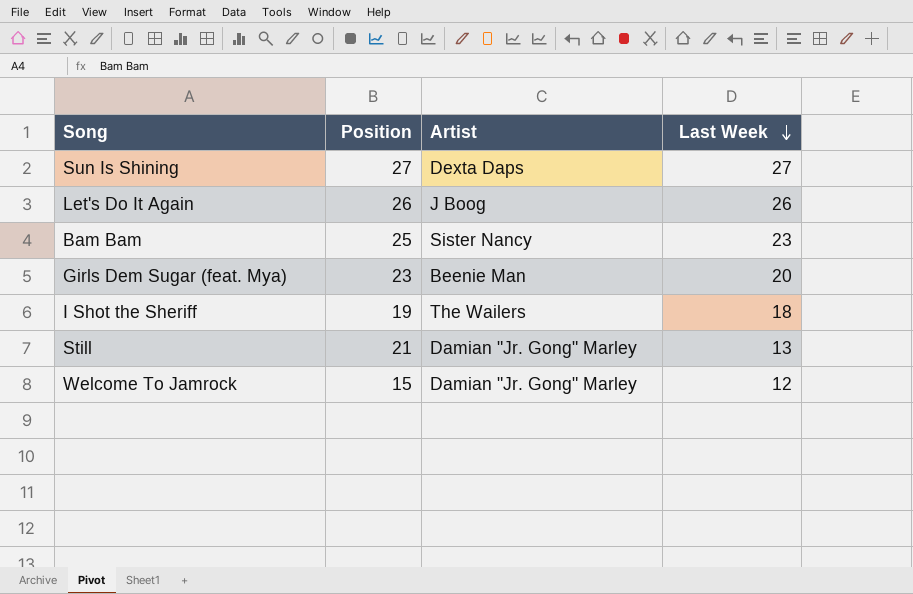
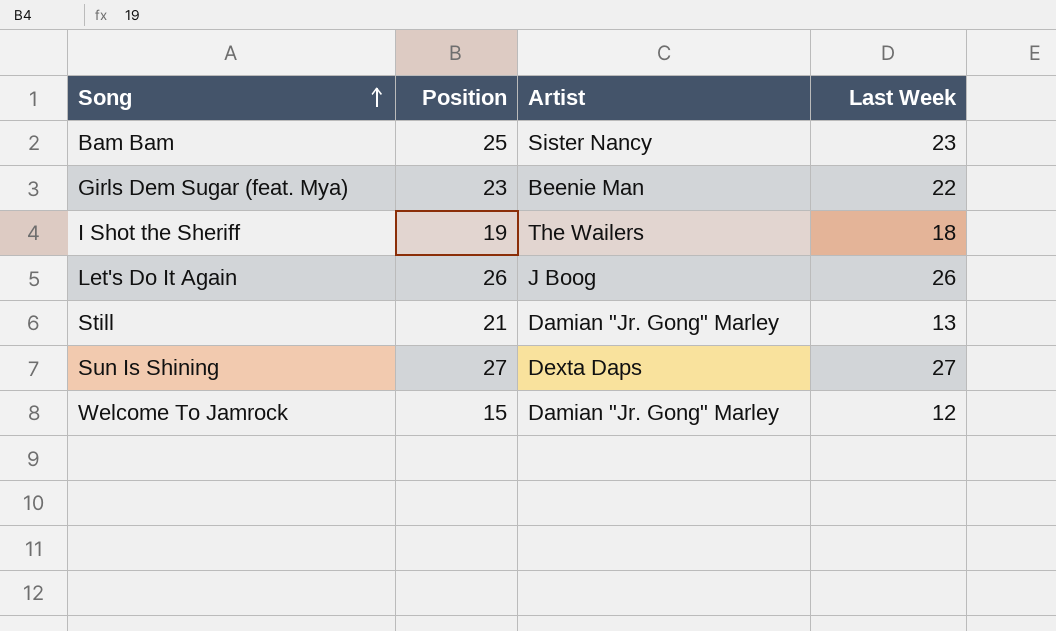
row order: Last Week descending -> Song ascending
Girls Dem Sugar (feat. Mya) | Last Week: 20 -> 22

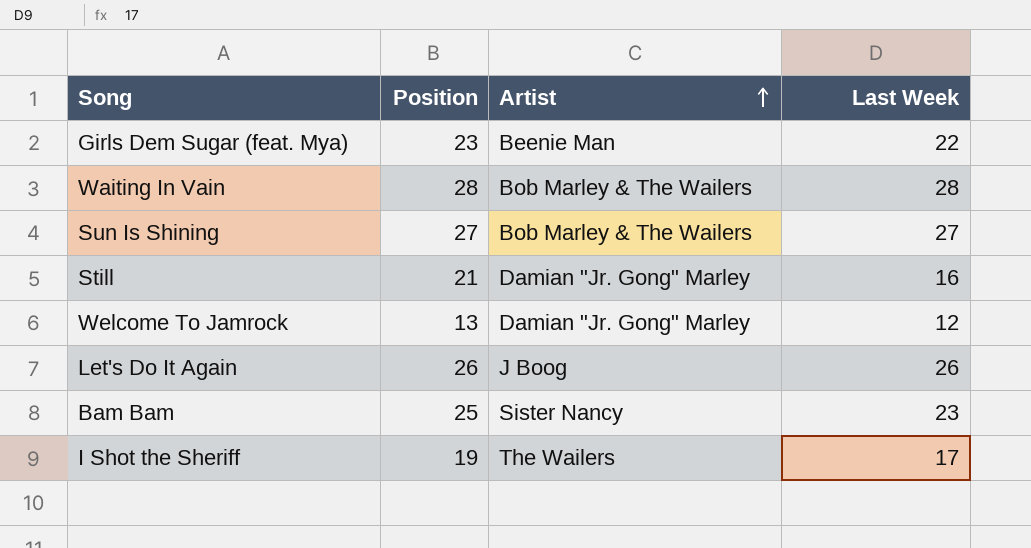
row order: Song ascending -> Artist ascending
row Waiting In Vain: none -> 28 | Bob Marley & The Wailers | 28
Sun Is Shining | Artist: Dexta Daps -> Bob Marley & The Wailers
Still | Last Week: 13 -> 16
Welcome To Jamrock | Position: 15 -> 13
I Shot the Sheriff | Last Week: 18 -> 17

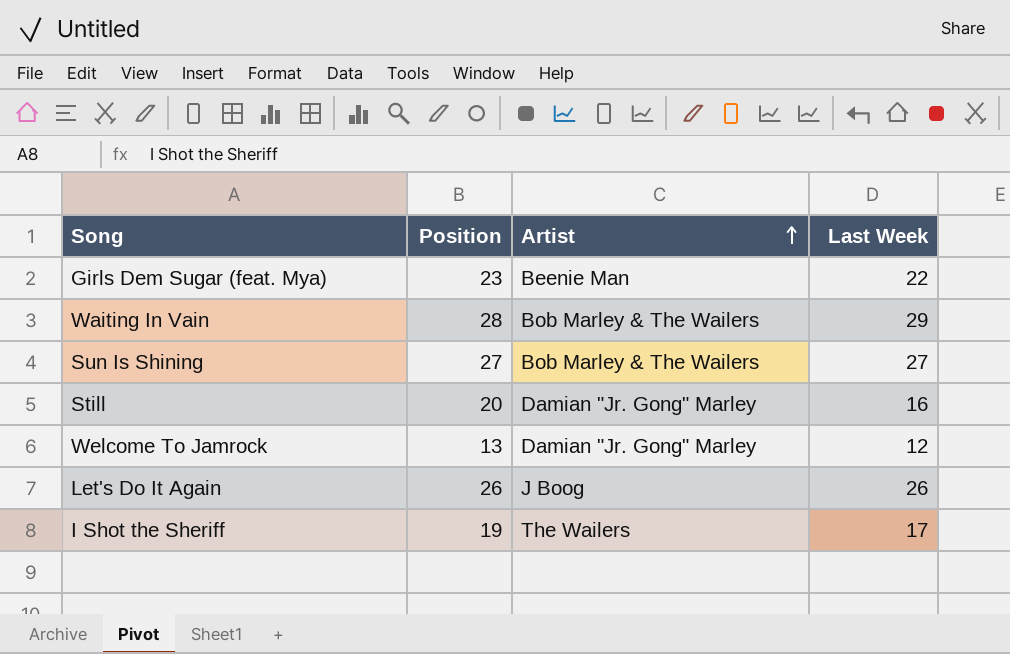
row Bam Bam: 25 | Sister Nancy | 23 -> none
Waiting In Vain | Last Week: 28 -> 29
Still | Position: 21 -> 20

